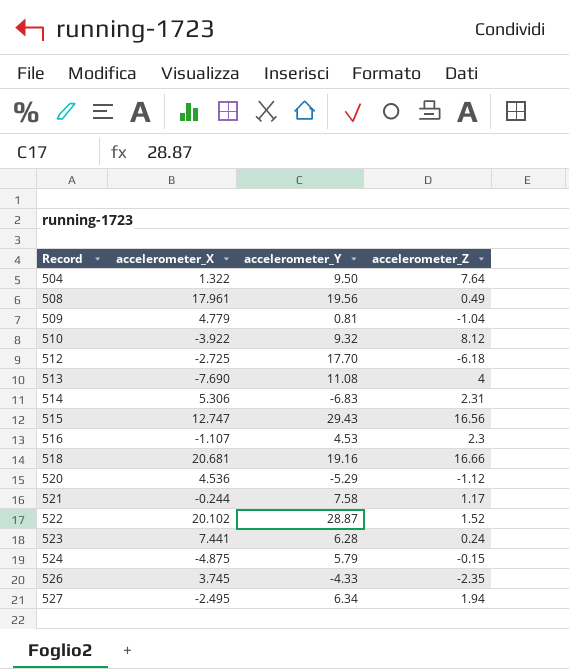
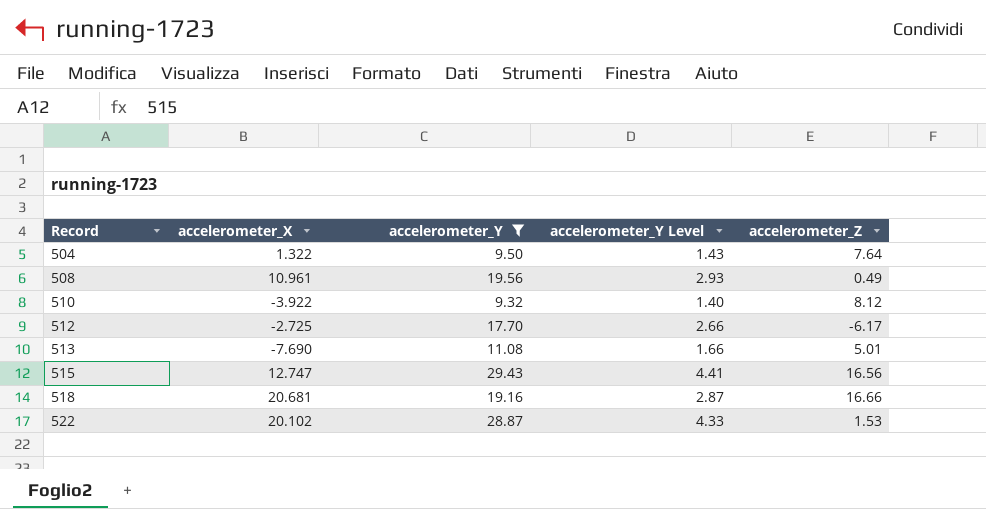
filter: none -> accelerometer_Y >= 9.32
column accelerometer_Y Level | formula: none -> [accelerometer_Y] * 0.15
508 | accelerometer_X: 17.961 -> 10.961
512 | accelerometer_Z: -6.18 -> -6.17
513 | accelerometer_Z: 4 -> 5.01
522 | accelerometer_Z: 1.52 -> 1.53

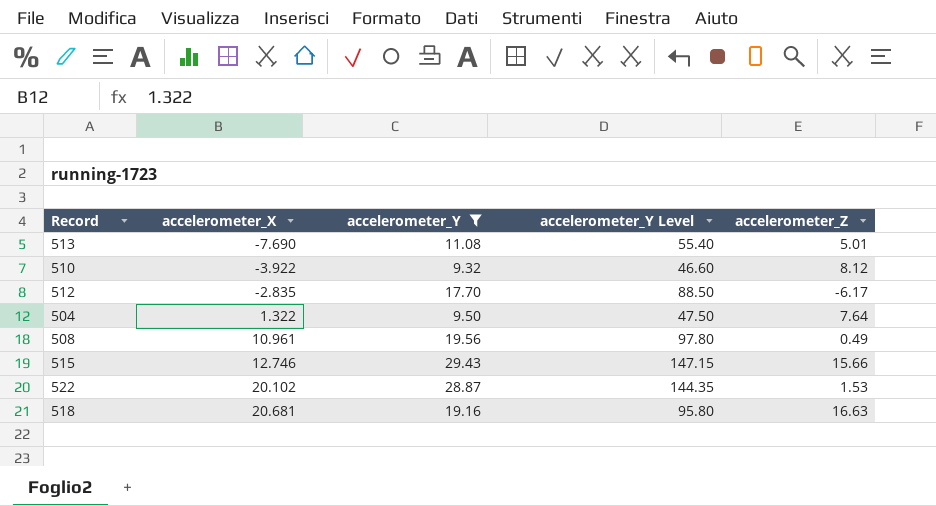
row order: Record ascending -> accelerometer_X ascending
column accelerometer_Y Level | formula: [accelerometer_Y] * 0.15 -> [accelerometer_Y] * 5
512 | accelerometer_X: -2.725 -> -2.835
515 | accelerometer_X: 12.747 -> 12.746
515 | accelerometer_Z: 16.56 -> 15.66
518 | accelerometer_Z: 16.66 -> 16.63

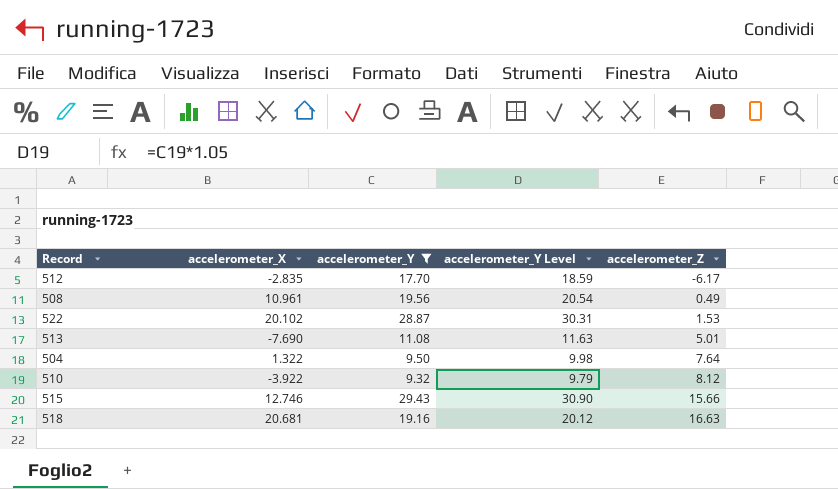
row order: accelerometer_X ascending -> accelerometer_Z ascending
column accelerometer_Y Level | formula: [accelerometer_Y] * 5 -> [accelerometer_Y] * 1.05

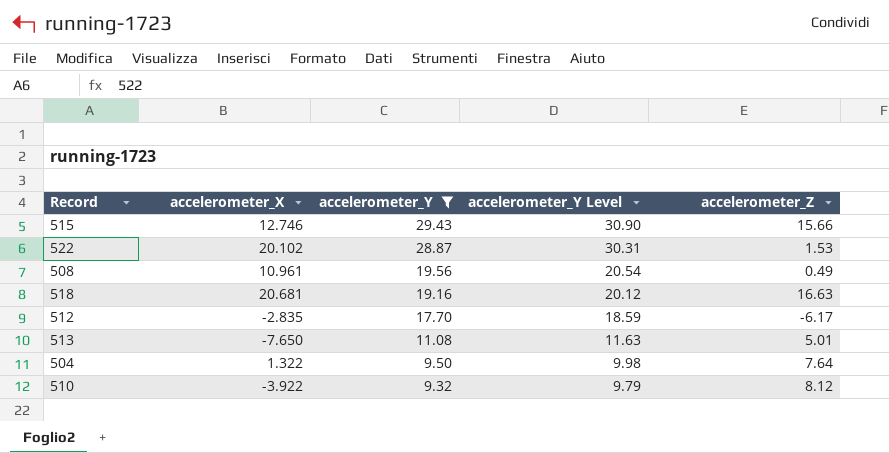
row order: accelerometer_Z ascending -> accelerometer_Y descending
513 | accelerometer_X: -7.690 -> -7.650

